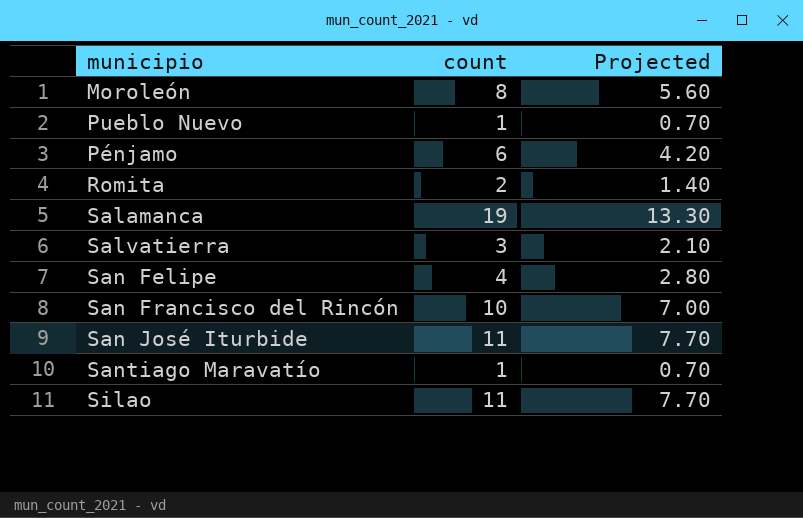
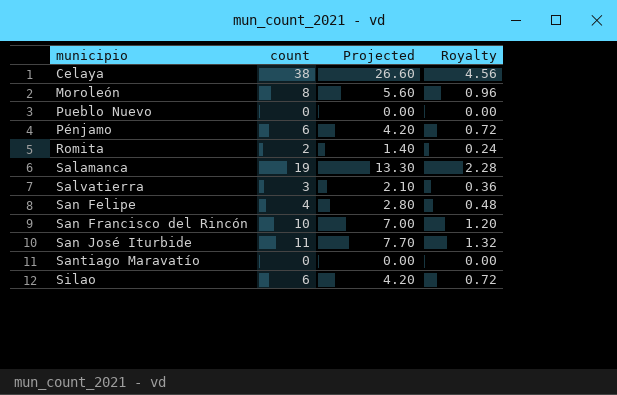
column Royalty | formula: none -> [count] * 0.12
row Celaya: none -> 38 | 26.60 | 4.56
Pueblo Nuevo | count: 1 -> 0
Pueblo Nuevo | Projected: 0.70 -> 0.00
Santiago Maravatío | count: 1 -> 0
Santiago Maravatío | Projected: 0.70 -> 0.00
Silao | count: 11 -> 6
Silao | Projected: 7.70 -> 4.20

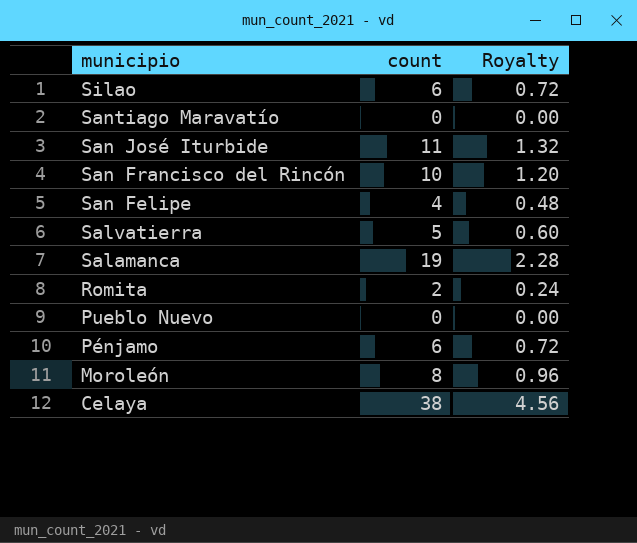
row order: none -> municipio descending
column Projected | formula: [count] * 0.7 -> none
Salvatierra | count: 3 -> 5
Salvatierra | Royalty: 0.36 -> 0.60

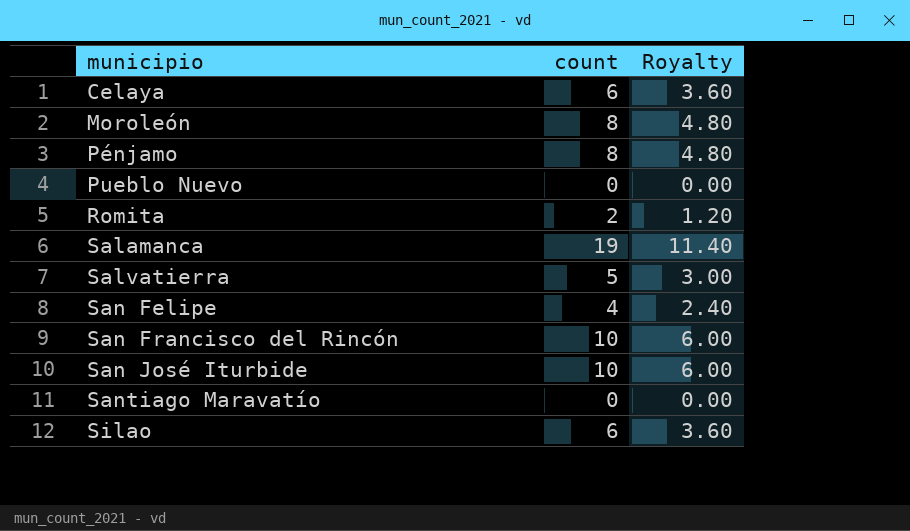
row order: municipio descending -> municipio ascending
column Royalty | formula: [count] * 0.12 -> [count] * 0.6
Celaya | count: 38 -> 6
Pénjamo | count: 6 -> 8
San José Iturbide | count: 11 -> 10

